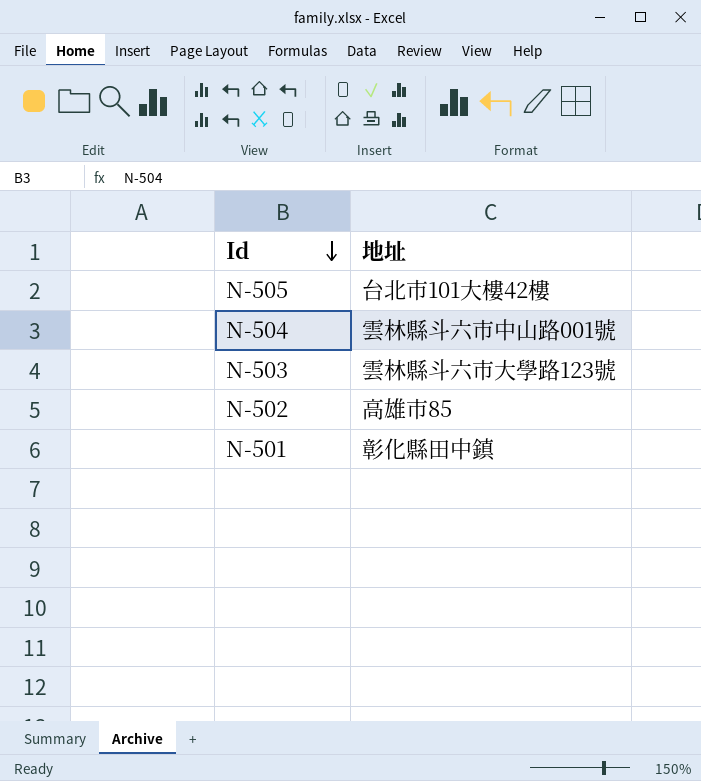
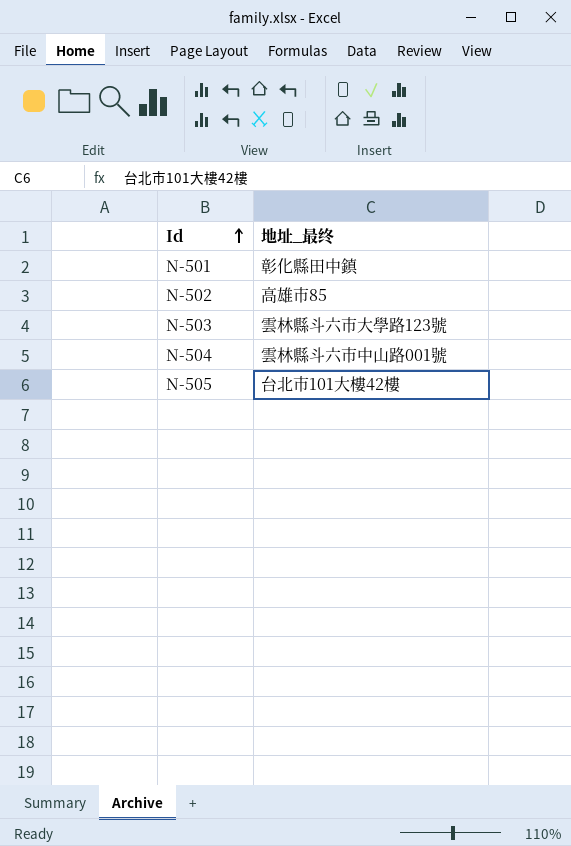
row order: Id descending -> Id ascending
column name: 地址 -> 地址_最终

